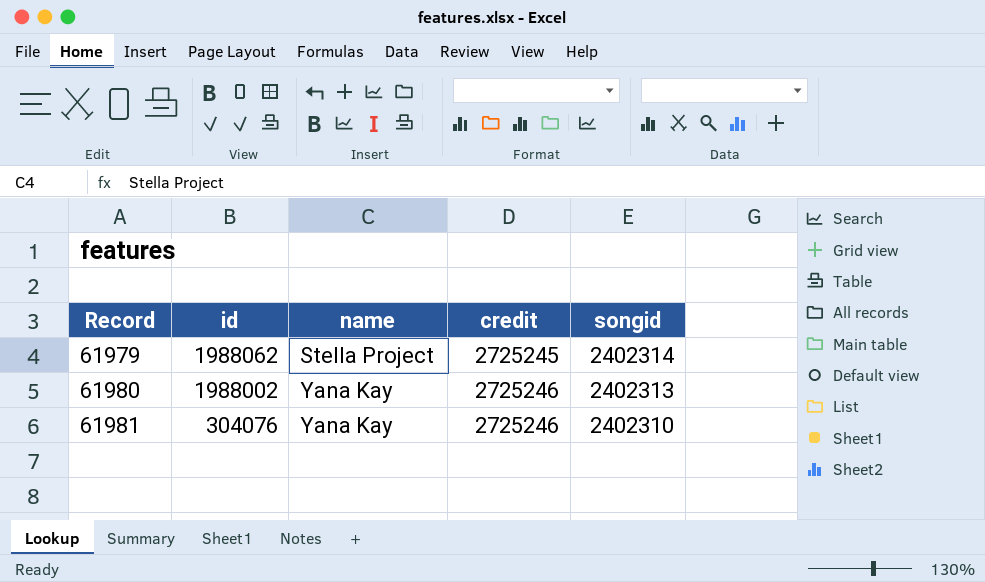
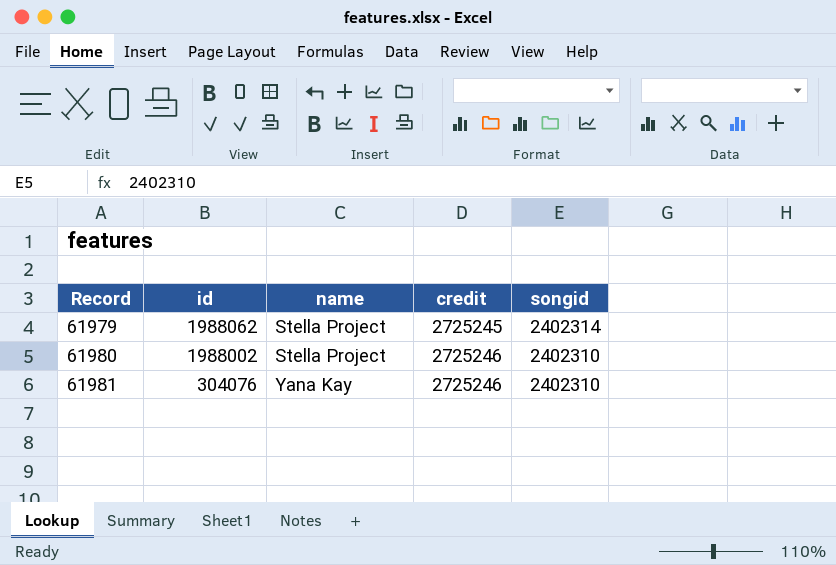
61980 | name: Yana Kay -> Stella Project
61980 | songid: 2402313 -> 2402310

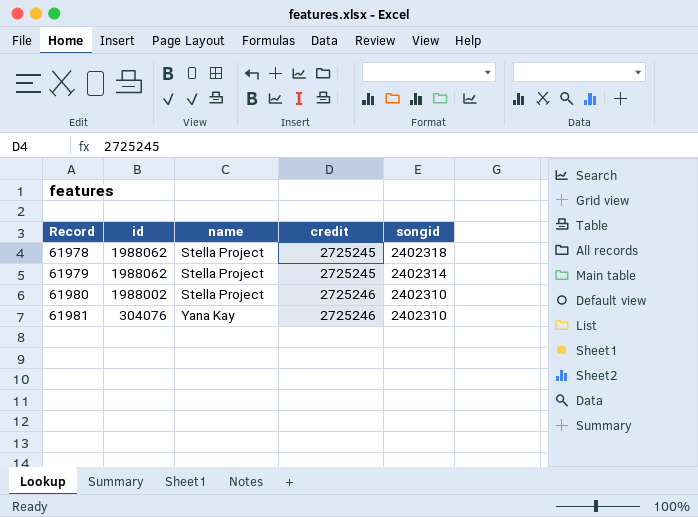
row 61978: none -> 1988062 | Stella Project | 2725245 | 2402318

